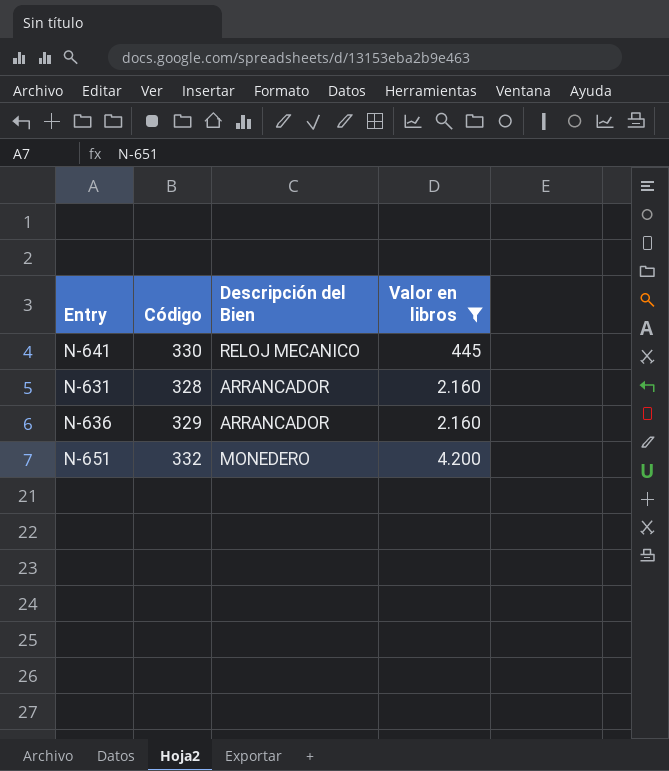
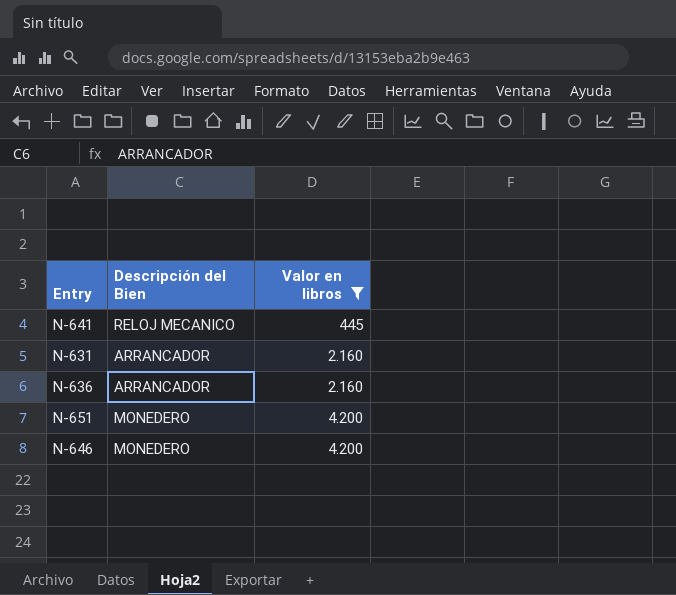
column Código | position: 2 -> none
row N-646: none -> MONEDERO | 4.200

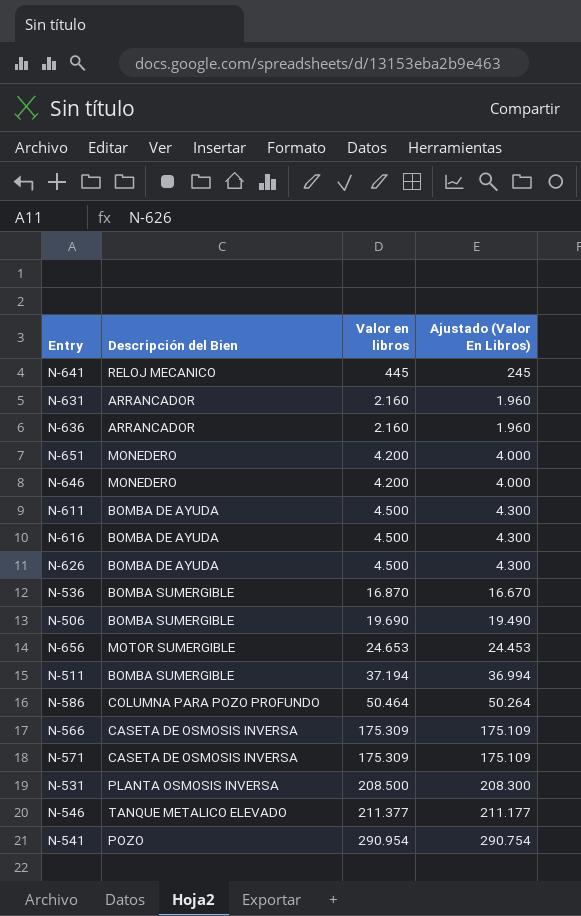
filter: Valor en libros <= 4.200 -> none
column Ajustado (Valor En Libros) | formula: none -> [Valor en libros] - 200

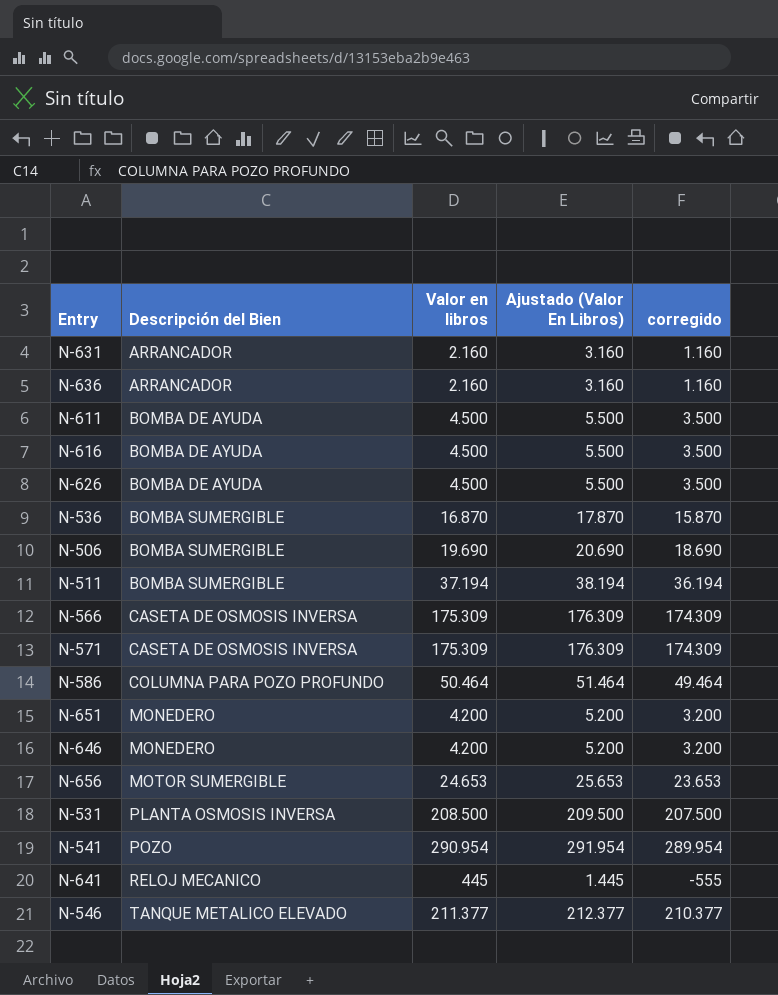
row order: Valor en libros ascending -> Descripción del Bien ascending
column Ajustado (Valor En Libros) | formula: [Valor en libros] - 200 -> [Valor en libros] + 1000
column corregido | formula: none -> [Valor en libros] - 1000

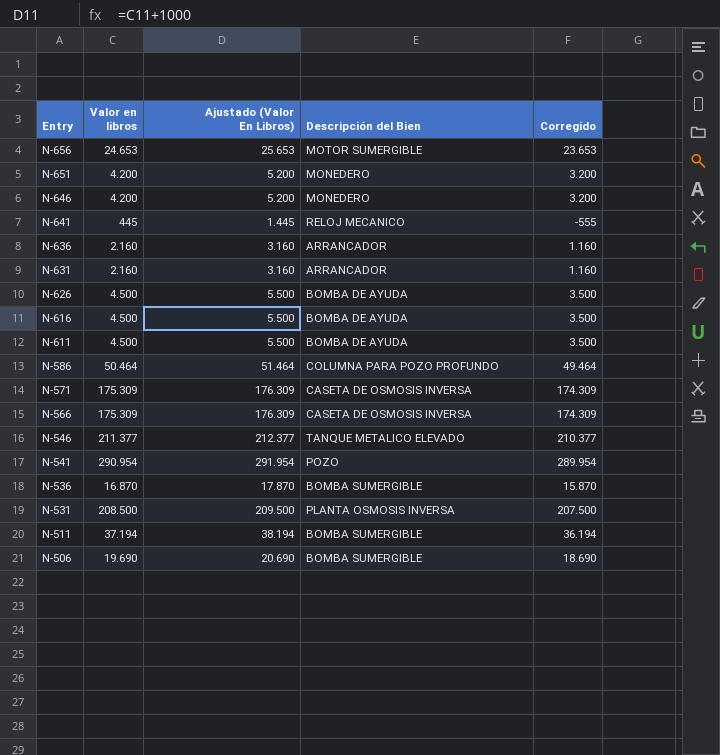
row order: Descripción del Bien ascending -> Entry descending
column Descripción del Bien | position: 2 -> 4
column name: corregido -> Corregido

